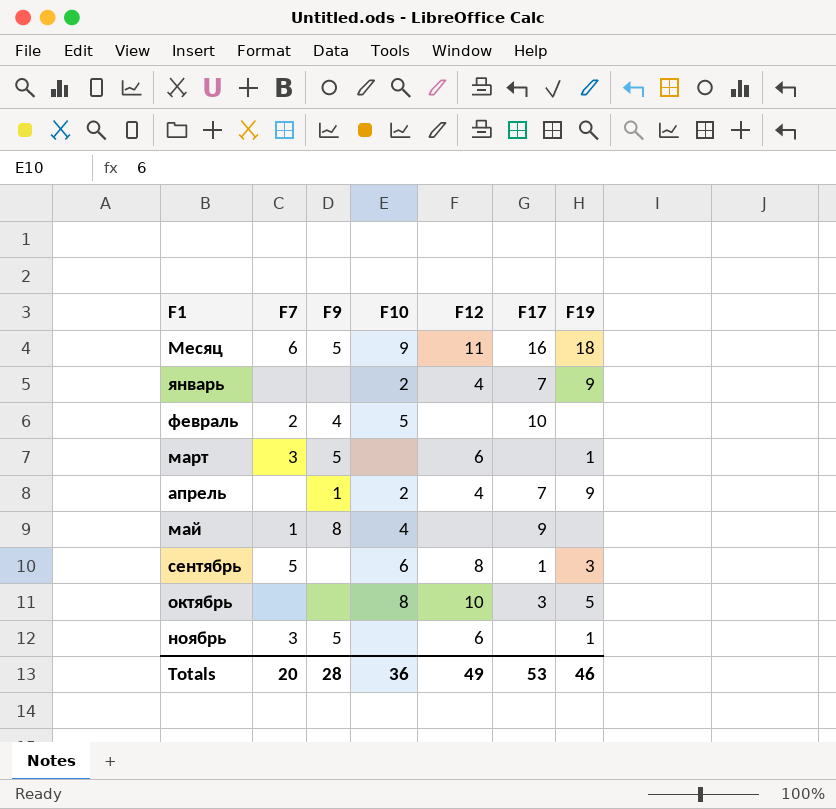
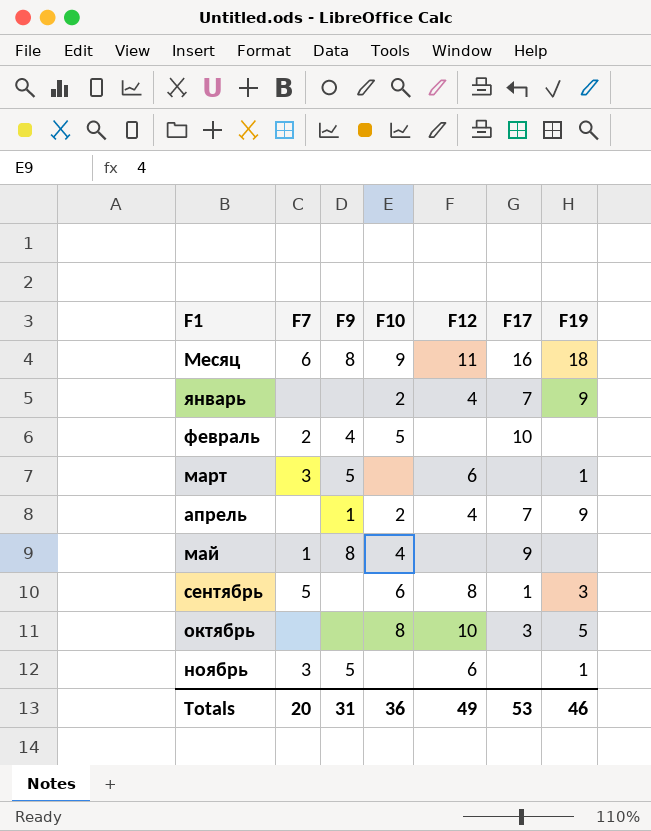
Месяц | F9: 5 -> 8
Totals | F9: 28 -> 31

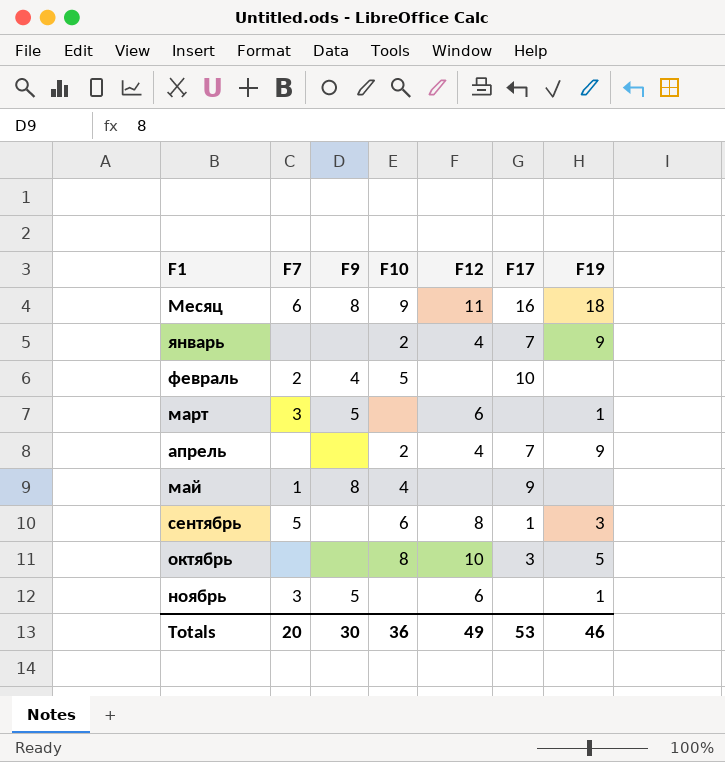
апрель | F9: 1 -> none
Totals | F9: 31 -> 30

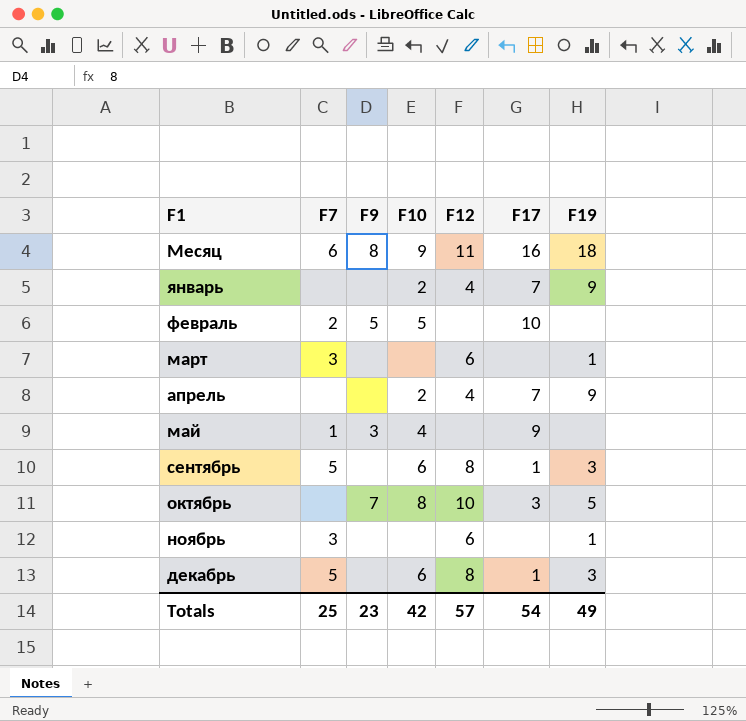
февраль | F9: 4 -> 5
март | F9: 5 -> none
май | F9: 8 -> 3
октябрь | F9: none -> 7
ноябрь | F9: 5 -> none
row декабрь: none -> 5 | none | 6 | 8 | 1 | 3
Totals | F7: 20 -> 25
Totals | F9: 30 -> 23
Totals | F10: 36 -> 42
Totals | F12: 49 -> 57
Totals | F17: 53 -> 54
Totals | F19: 46 -> 49

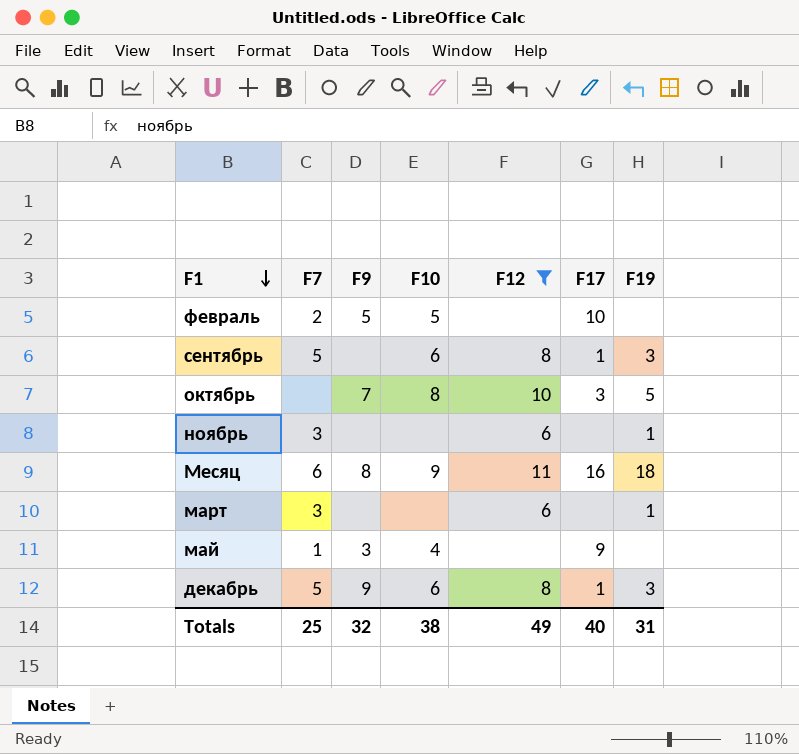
filter: none -> F12 != 4
row order: none -> F1 descending
декабрь | F9: none -> 9
Totals | F9: 23 -> 32
Totals | F10: 42 -> 38
Totals | F12: 57 -> 49
Totals | F17: 54 -> 40
Totals | F19: 49 -> 31

